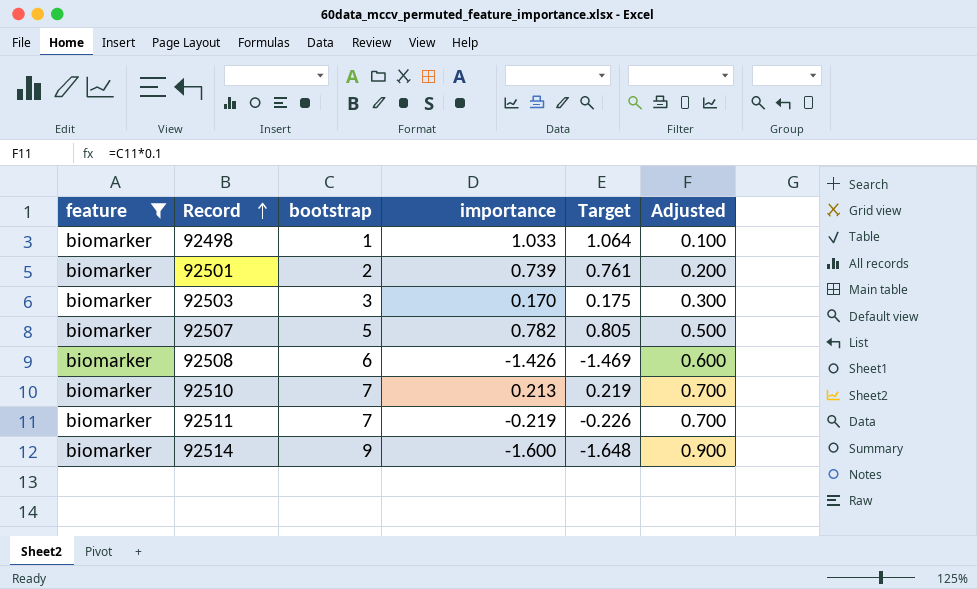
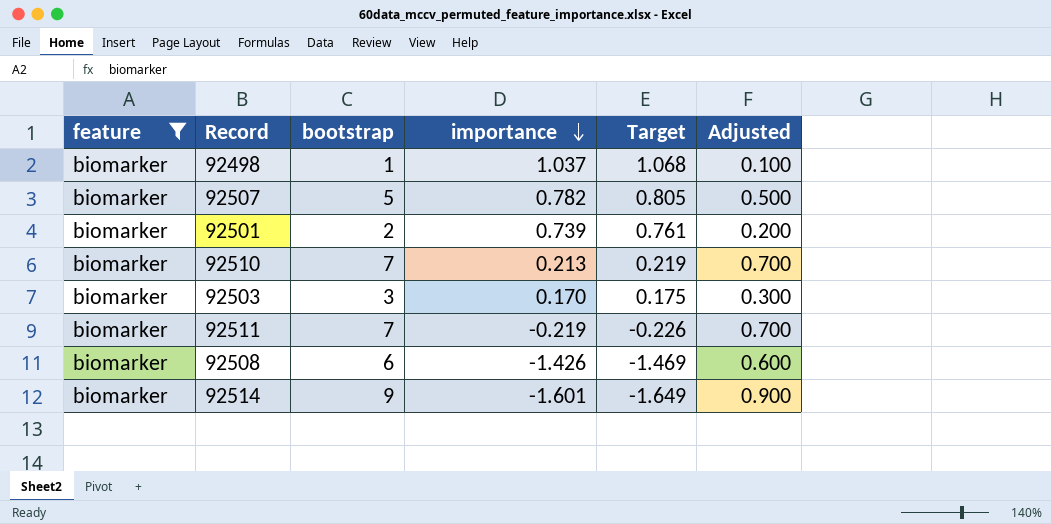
row order: Record ascending -> importance descending
92498 | importance: 1.033 -> 1.037
92498 | Target: 1.064 -> 1.068
92514 | importance: -1.600 -> -1.601
92514 | Target: -1.648 -> -1.649

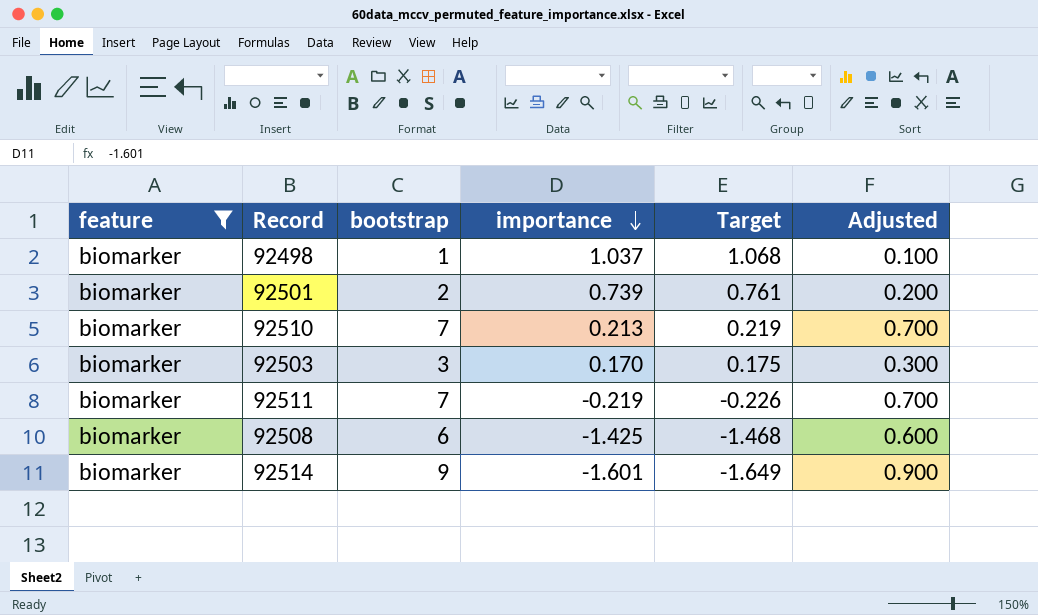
row 92507: biomarker | 5 | 0.782 | 0.805 | 0.500 -> none
92508 | importance: -1.426 -> -1.425
92508 | Target: -1.469 -> -1.468

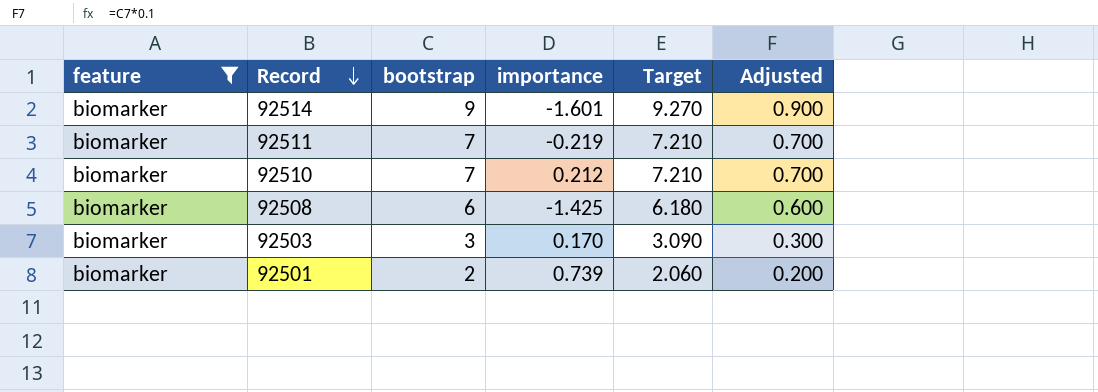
row order: importance descending -> Record descending
column Target | formula: [importance] * 1.03 -> [bootstrap] * 1.03
row 92498: biomarker | 1 | 1.037 | 1.068 | 0.100 -> none
92510 | importance: 0.213 -> 0.212

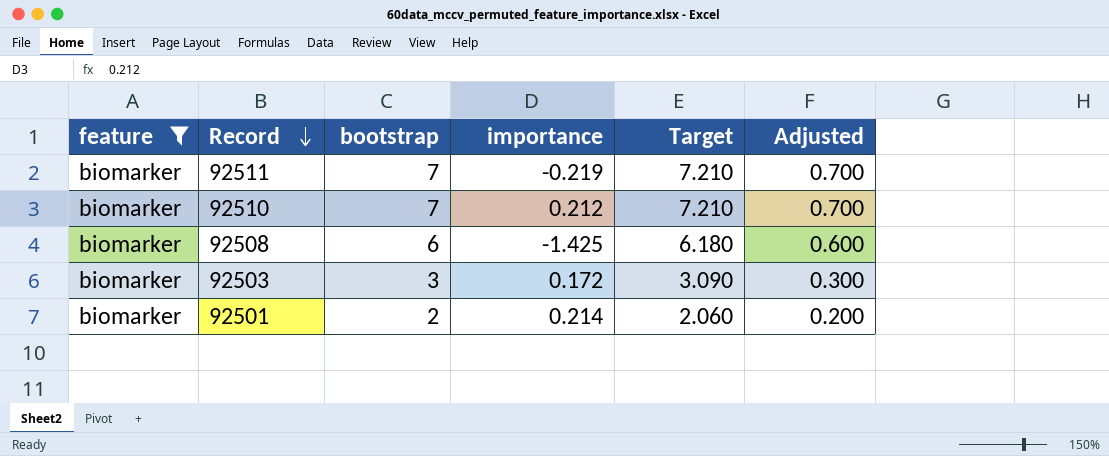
row 92514: biomarker | 9 | -1.601 | 9.270 | 0.900 -> none
92503 | importance: 0.170 -> 0.172
92501 | importance: 0.739 -> 0.214

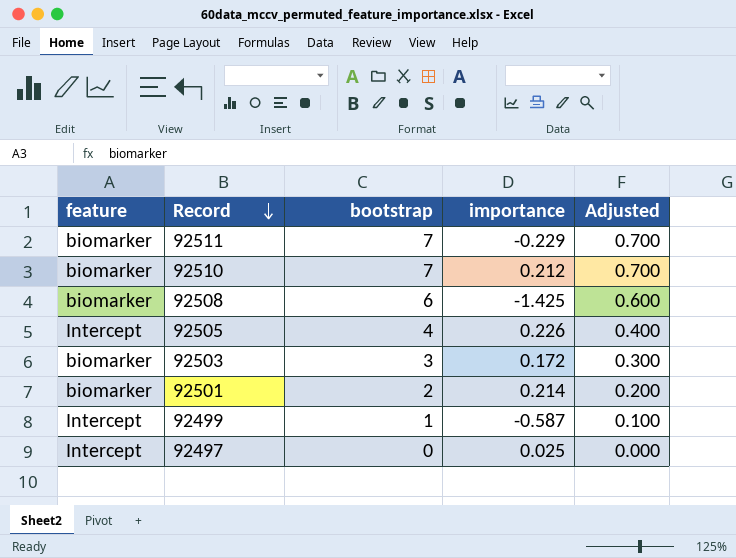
filter: feature = biomarker -> none
column Target | formula: [bootstrap] * 1.03 -> none
92511 | importance: -0.219 -> -0.229

